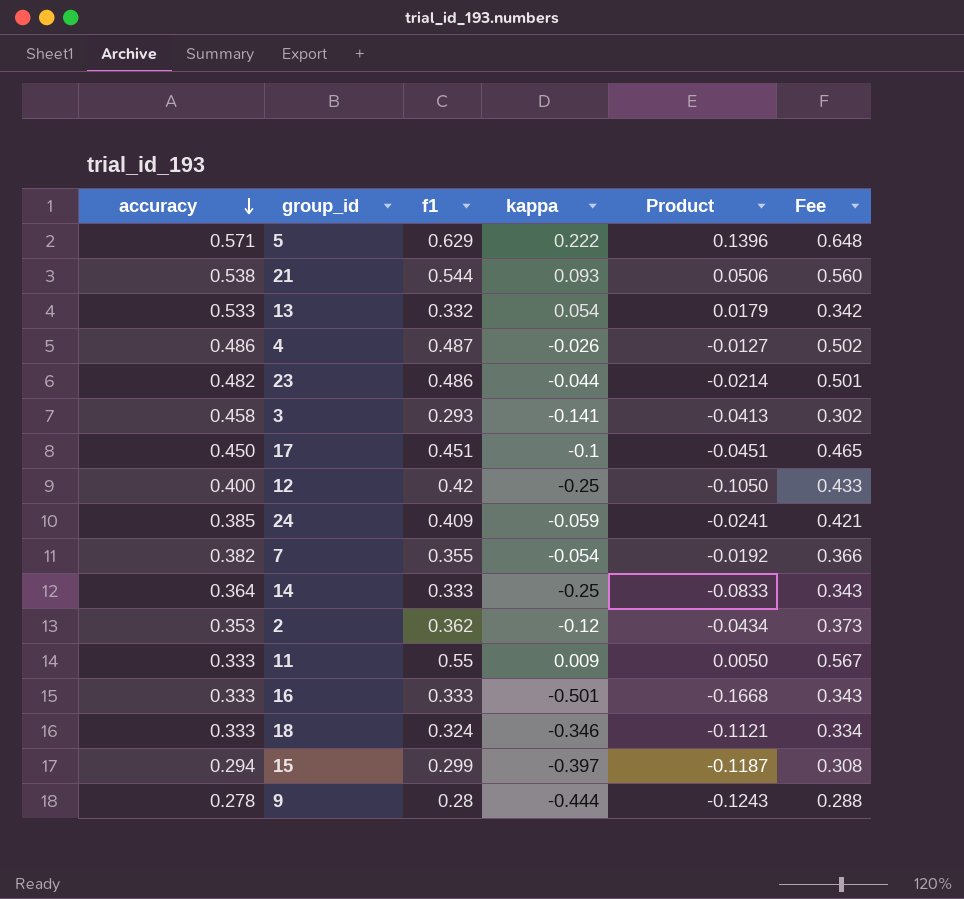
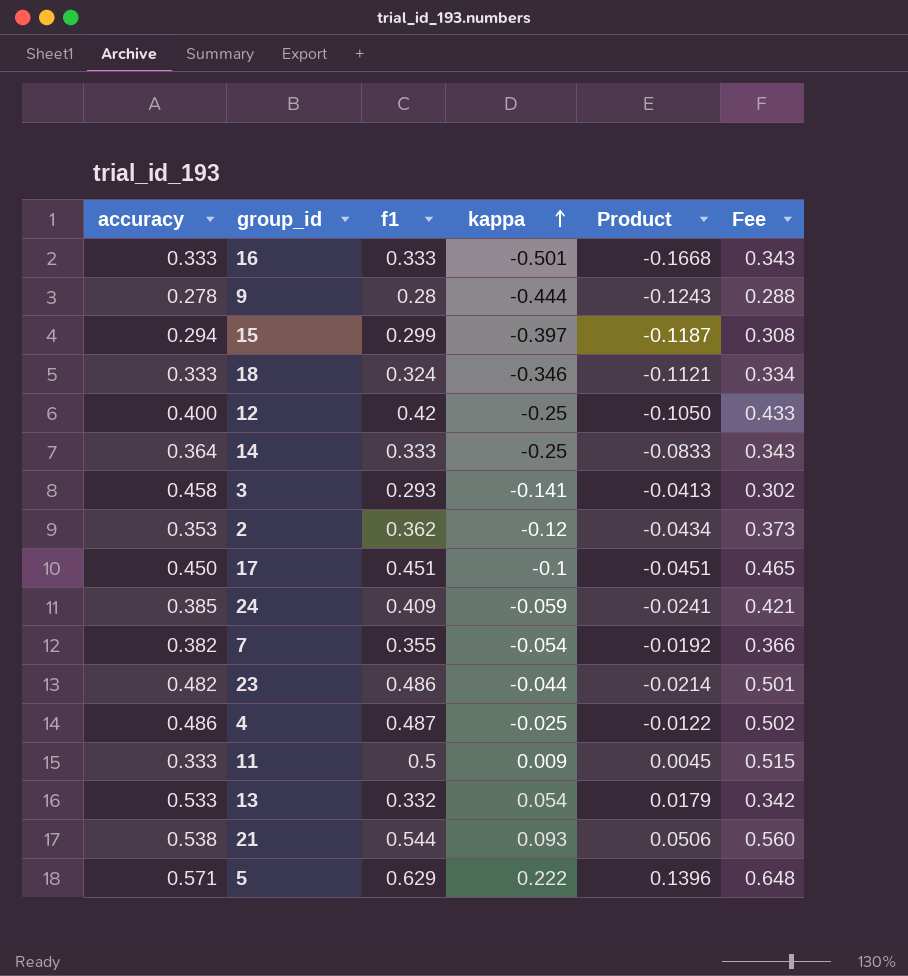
row order: accuracy descending -> kappa ascending
4 | kappa: -0.026 -> -0.025
4 | Product: -0.0127 -> -0.0122
11 | f1: 0.55 -> 0.5
11 | Product: 0.0050 -> 0.0045
11 | Fee: 0.567 -> 0.515

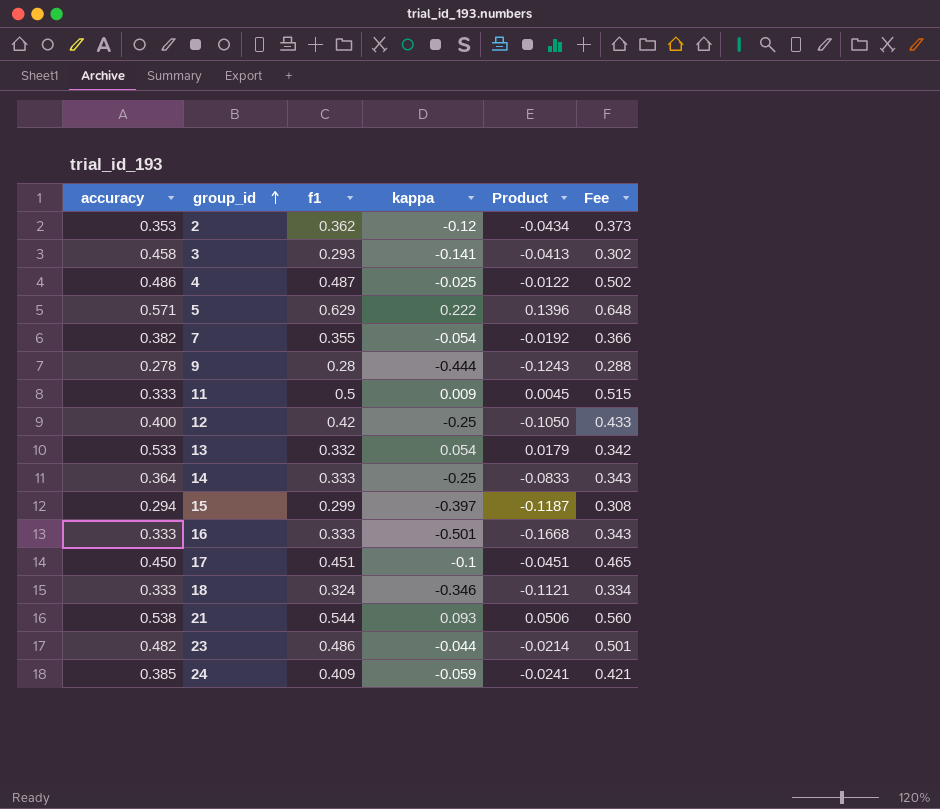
row order: kappa ascending -> group_id ascending

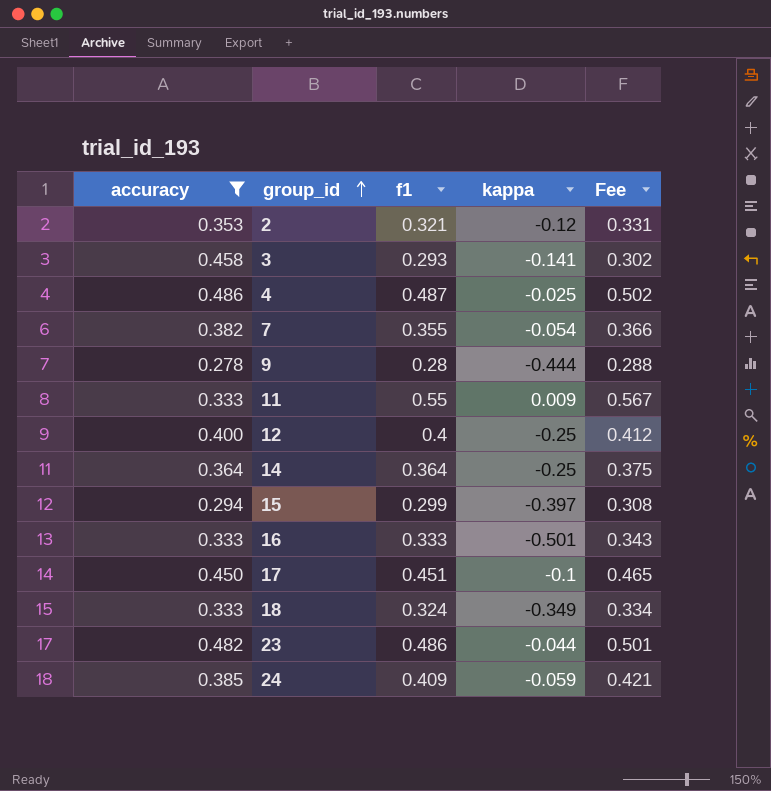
filter: none -> accuracy <= 0.486
column Product | formula: [f1] * [kappa] -> none
2 | f1: 0.362 -> 0.321
2 | Fee: 0.373 -> 0.331
11 | f1: 0.5 -> 0.55
11 | Fee: 0.515 -> 0.567
12 | f1: 0.42 -> 0.4
12 | Fee: 0.433 -> 0.412
14 | f1: 0.333 -> 0.364
14 | Fee: 0.343 -> 0.375
18 | kappa: -0.346 -> -0.349

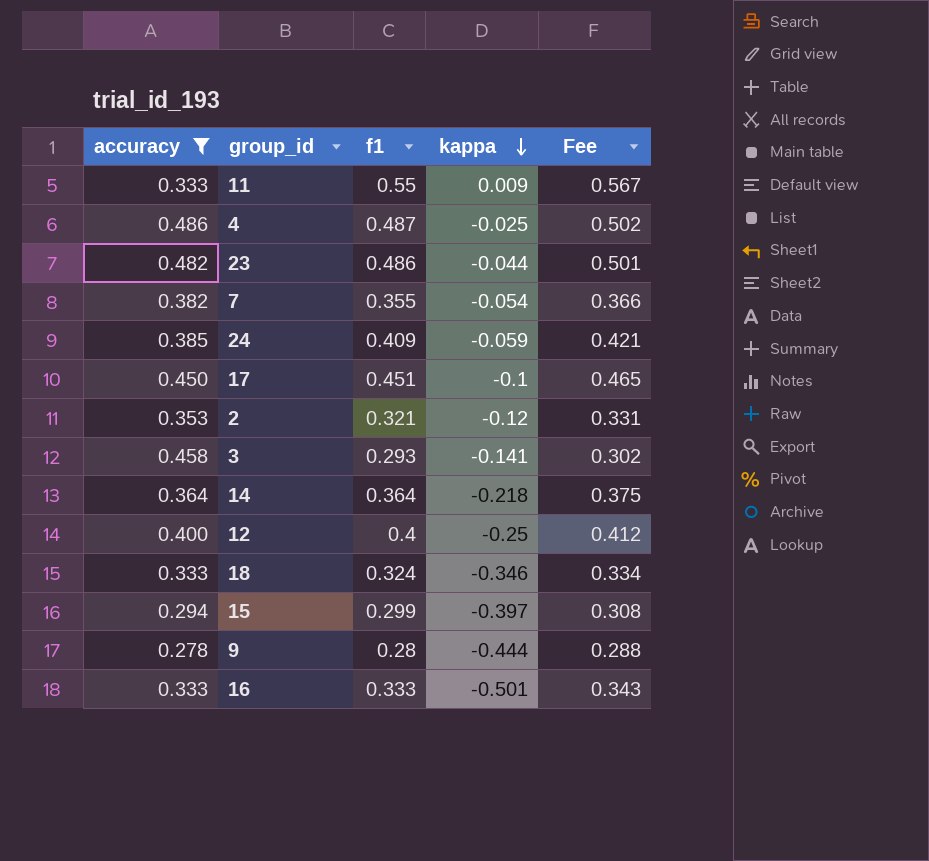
row order: group_id ascending -> kappa descending
14 | kappa: -0.25 -> -0.218
18 | kappa: -0.349 -> -0.346

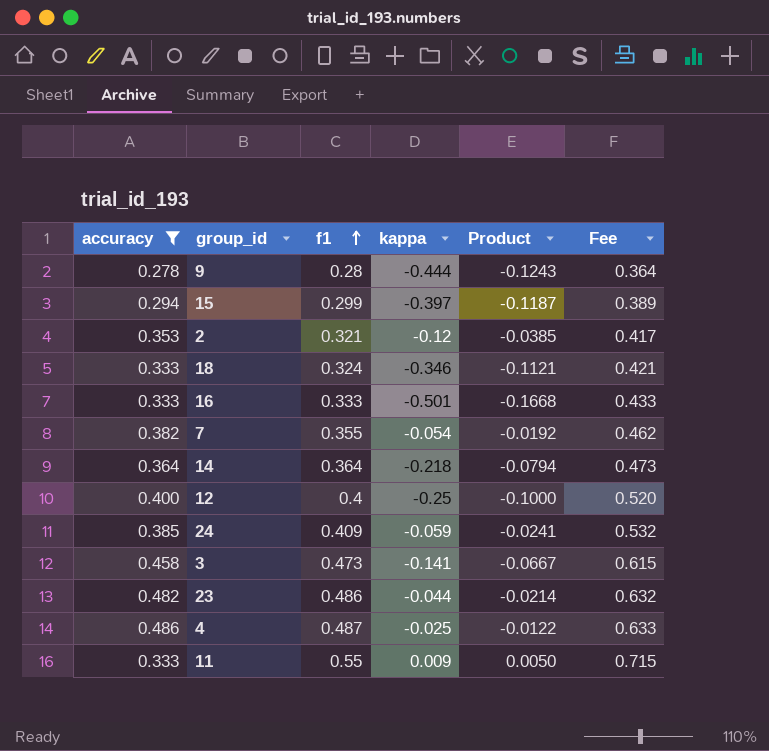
row order: kappa descending -> f1 ascending
column Product | formula: none -> [f1] * [kappa]
column Fee | formula: [f1] * 1.03 -> [f1] * 1.3
row 17: 0.450 | 0.451 | -0.1 | 0.465 -> none
3 | f1: 0.293 -> 0.473

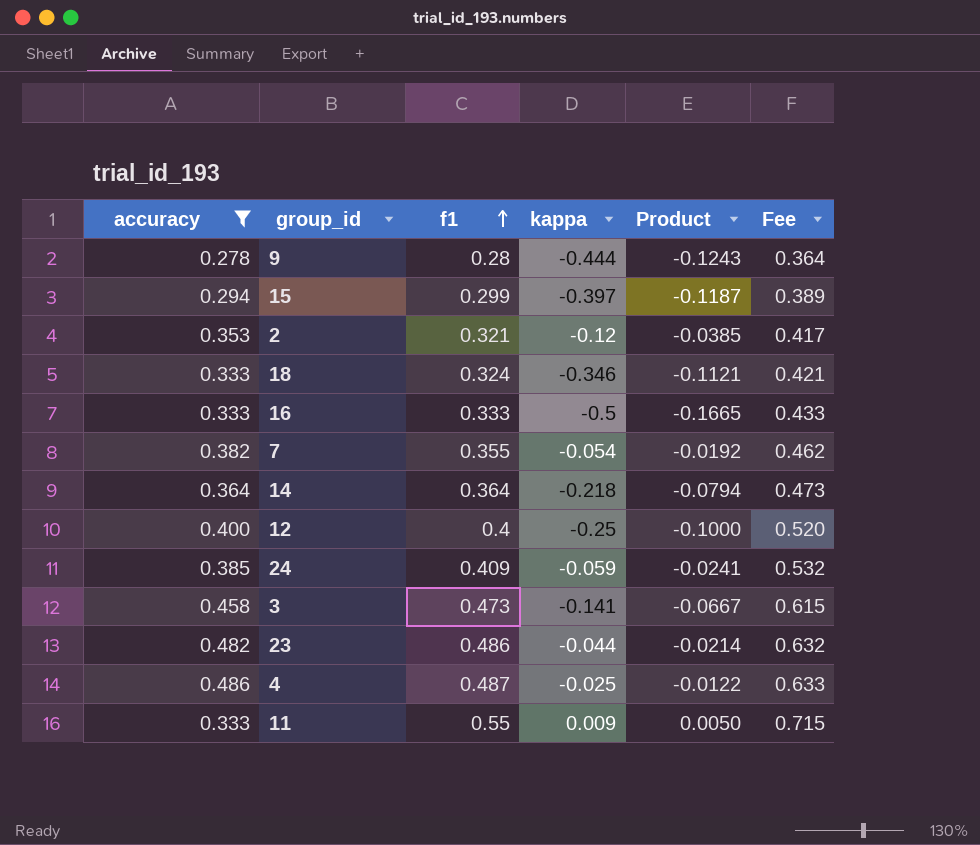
16 | kappa: -0.501 -> -0.5
16 | Product: -0.1668 -> -0.1665

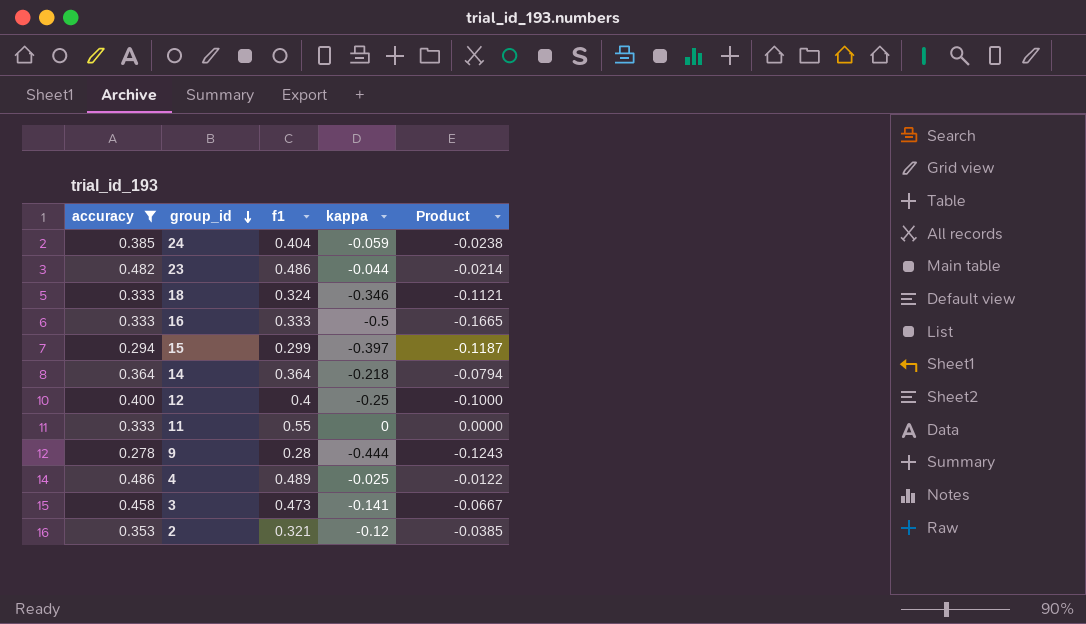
row order: f1 ascending -> group_id descending
column Fee | formula: [f1] * 1.3 -> none
row 7: 0.382 | 0.355 | -0.054 | -0.0192 | 0.462 -> none
24 | f1: 0.409 -> 0.404
24 | Product: -0.0241 -> -0.0238
11 | kappa: 0.009 -> 0
11 | Product: 0.0050 -> 0.0000
4 | f1: 0.487 -> 0.489

